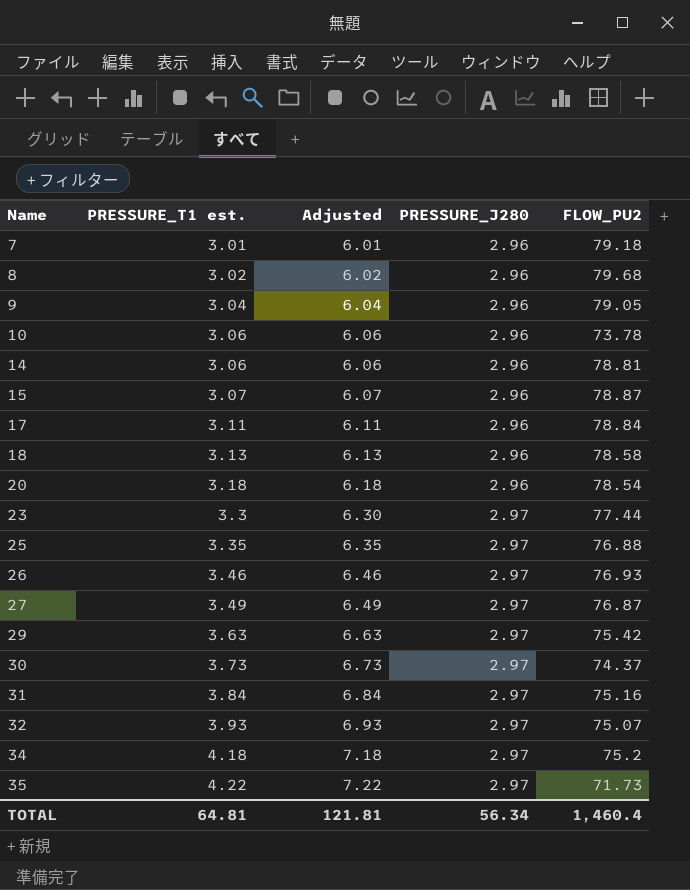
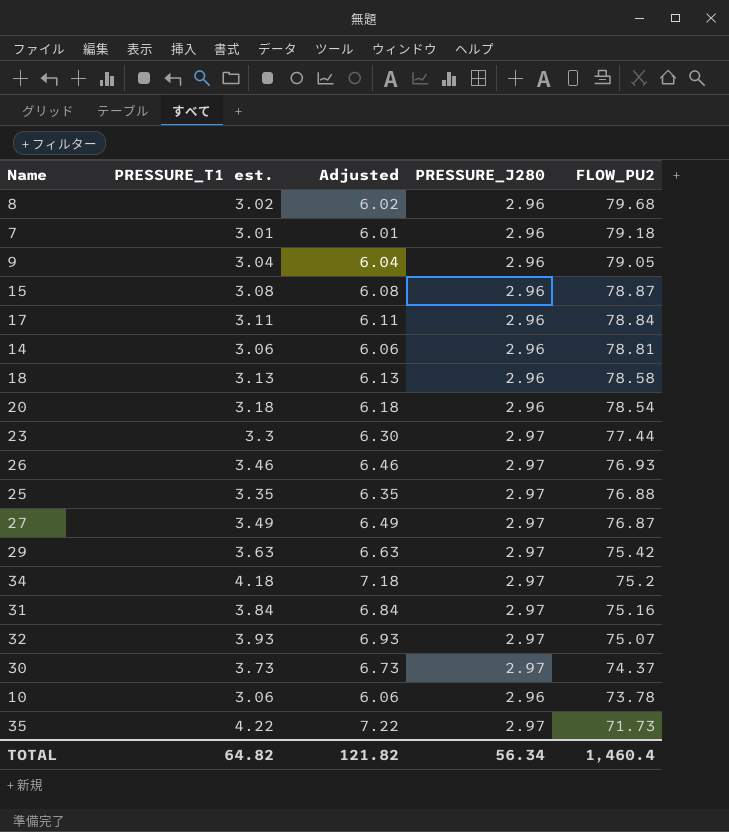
row order: Name ascending -> FLOW_PU2 descending
15 | PRESSURE_T1 est.: 3.07 -> 3.08
15 | Adjusted: 6.07 -> 6.08
TOTAL | PRESSURE_T1 est.: 64.81 -> 64.82
TOTAL | Adjusted: 121.81 -> 121.82

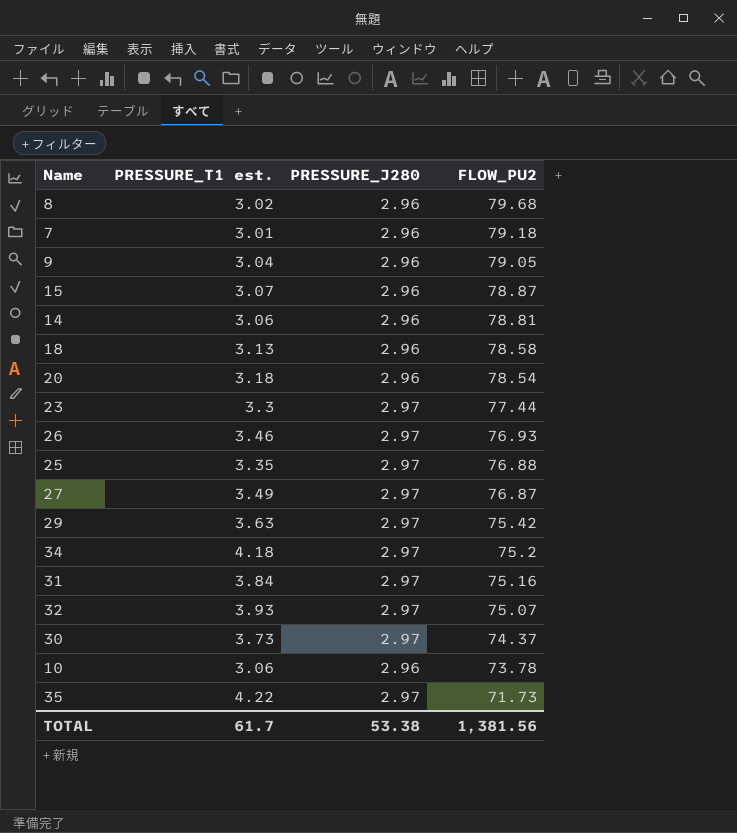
column Adjusted | formula: [PRESSURE_T1 est.] + 3 -> none
row 17: 3.11 | 6.11 | 2.96 | 78.84 -> none
15 | PRESSURE_T1 est.: 3.08 -> 3.07
TOTAL | PRESSURE_T1 est.: 64.82 -> 61.7
TOTAL | PRESSURE_J280: 56.34 -> 53.38
TOTAL | FLOW_PU2: 1,460.4 -> 1,381.56

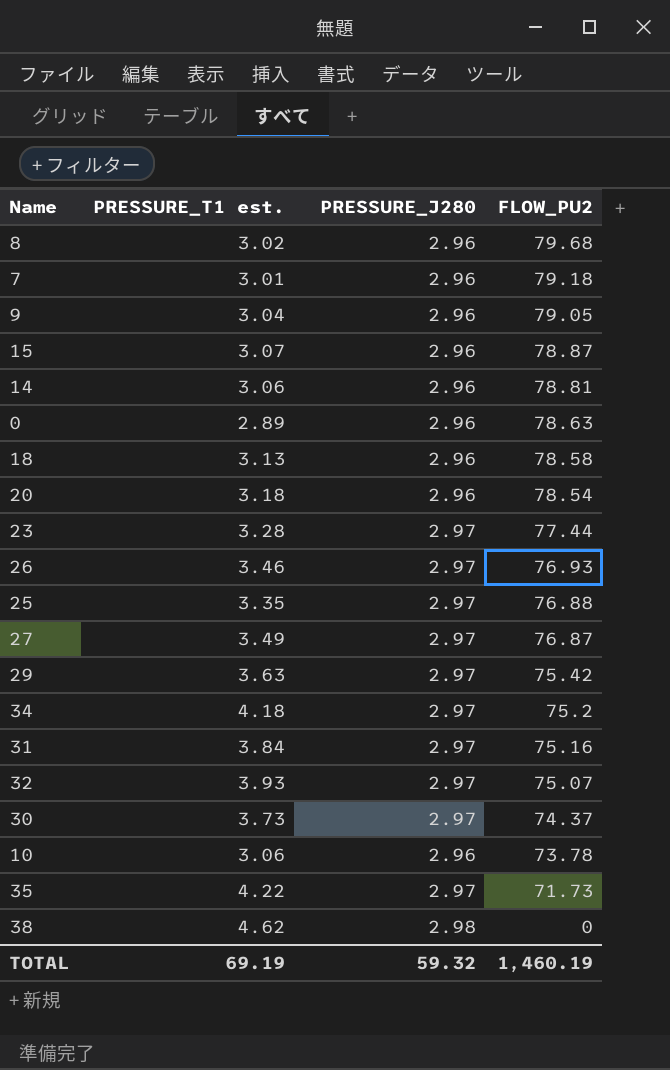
row 0: none -> 2.89 | 2.96 | 78.63
23 | PRESSURE_T1 est.: 3.3 -> 3.28
row 38: none -> 4.62 | 2.98 | 0
TOTAL | PRESSURE_T1 est.: 61.7 -> 69.19
TOTAL | PRESSURE_J280: 53.38 -> 59.32
TOTAL | FLOW_PU2: 1,381.56 -> 1,460.19

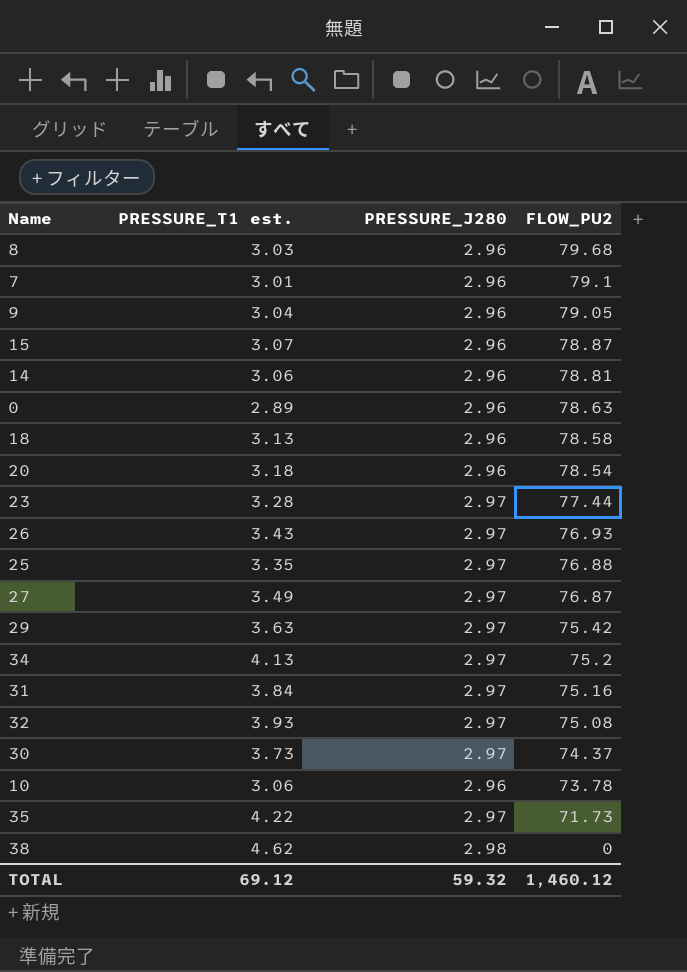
8 | PRESSURE_T1 est.: 3.02 -> 3.03
7 | FLOW_PU2: 79.18 -> 79.1
26 | PRESSURE_T1 est.: 3.46 -> 3.43
34 | PRESSURE_T1 est.: 4.18 -> 4.13
32 | FLOW_PU2: 75.07 -> 75.08
TOTAL | PRESSURE_T1 est.: 69.19 -> 69.12
TOTAL | FLOW_PU2: 1,460.19 -> 1,460.12

